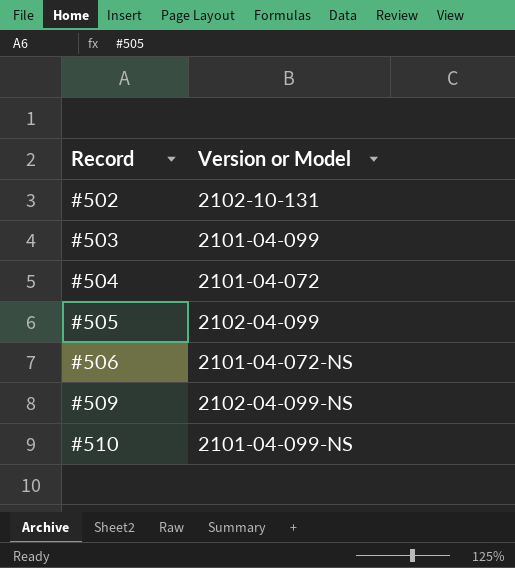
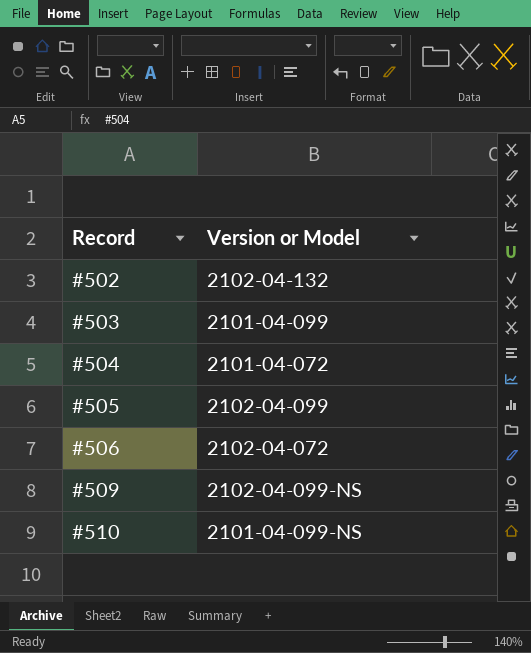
#502 | Version or Model: 2102-10-131 -> 2102-04-132
#506 | Version or Model: 2101-04-072-NS -> 2102-04-072

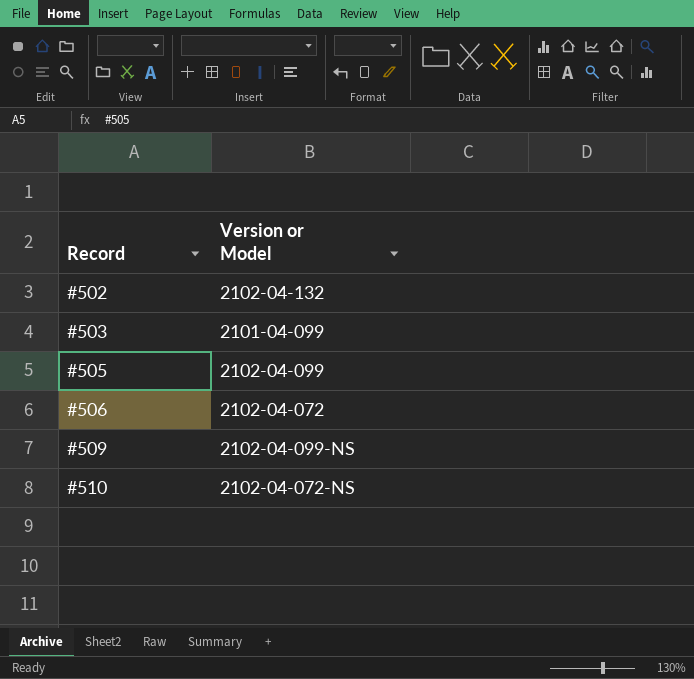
row #504: 2101-04-072 -> none
#510 | Version or Model: 2101-04-099-NS -> 2102-04-072-NS

